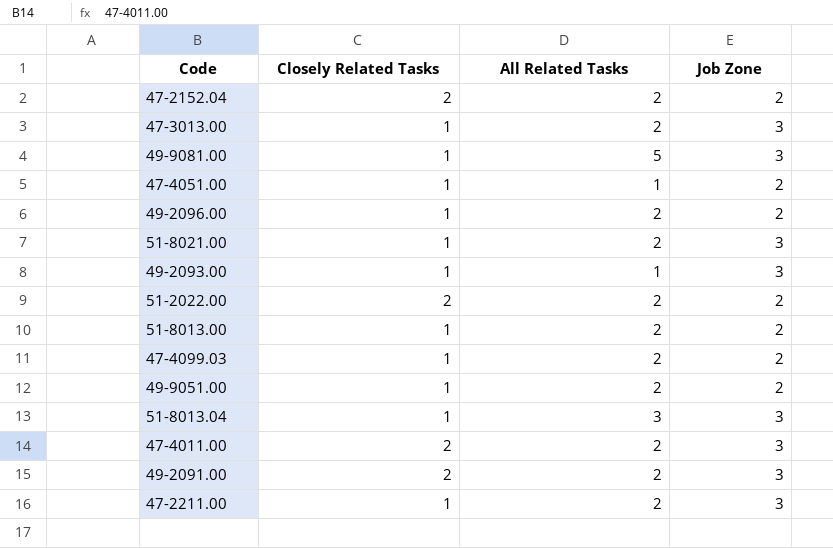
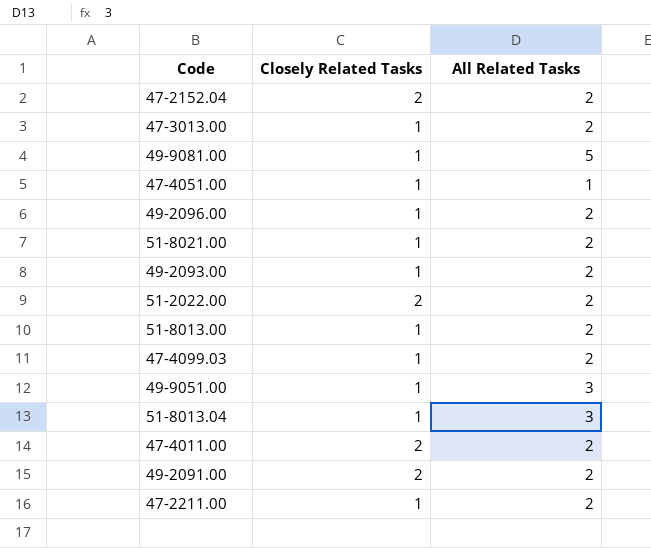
column Job Zone | position: 4 -> none
49-2093.00 | All Related Tasks: 1 -> 2
49-9051.00 | All Related Tasks: 2 -> 3

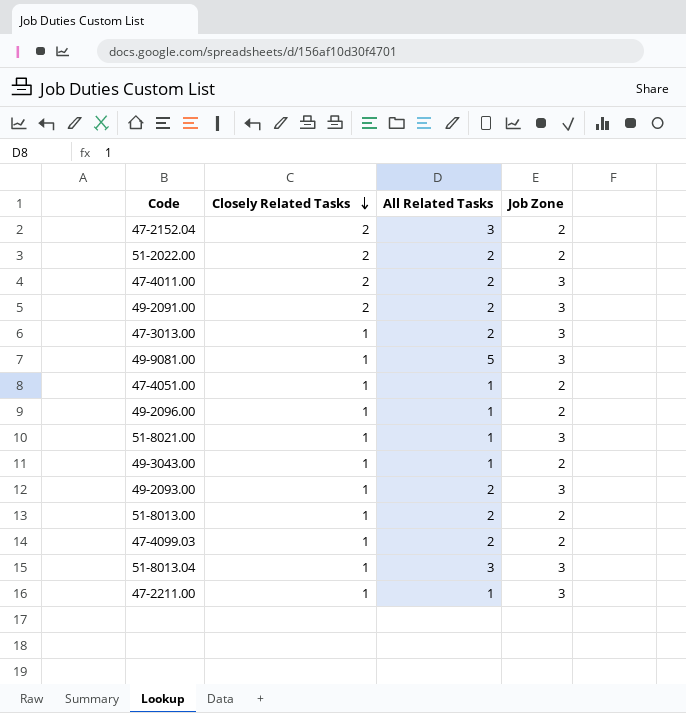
row order: none -> Closely Related Tasks descending
column Job Zone | position: none -> 4
row 49-9051.00: 1 | 3 -> none
47-2152.04 | All Related Tasks: 2 -> 3
49-2096.00 | All Related Tasks: 2 -> 1
51-8021.00 | All Related Tasks: 2 -> 1
row 49-3043.00: none -> 1 | 1 | 2
47-2211.00 | All Related Tasks: 2 -> 1

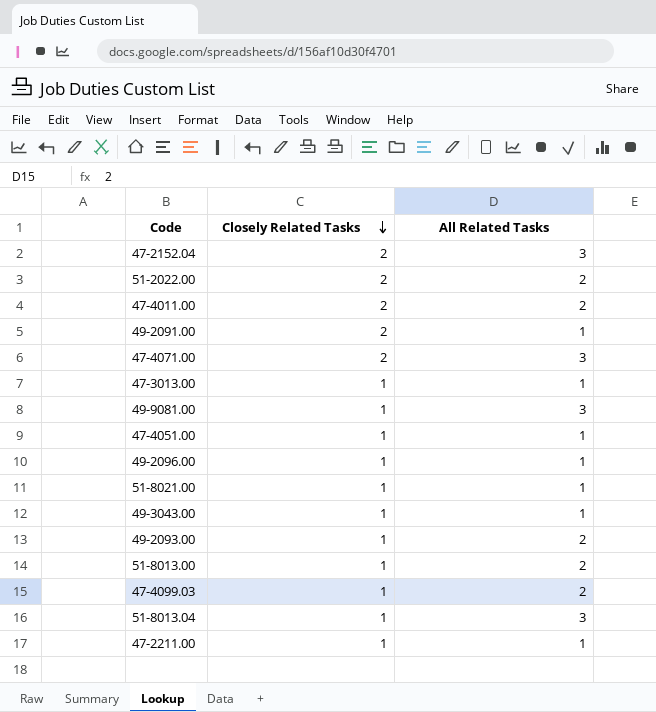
column Job Zone | position: 4 -> none
49-2091.00 | All Related Tasks: 2 -> 1
row 47-4071.00: none -> 2 | 3
47-3013.00 | All Related Tasks: 2 -> 1
49-9081.00 | All Related Tasks: 5 -> 3

